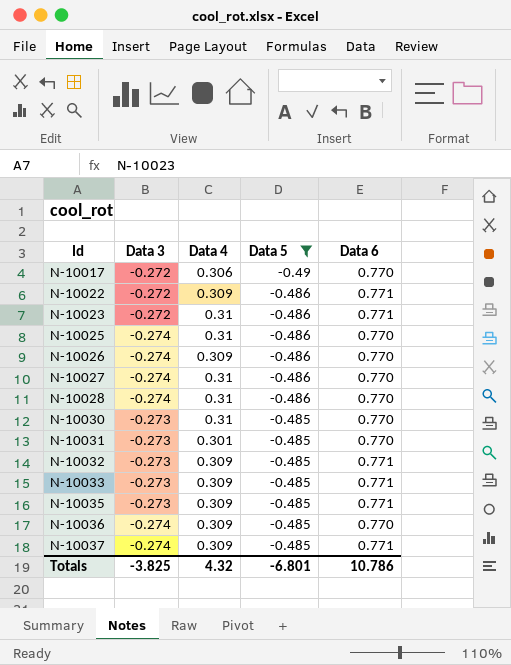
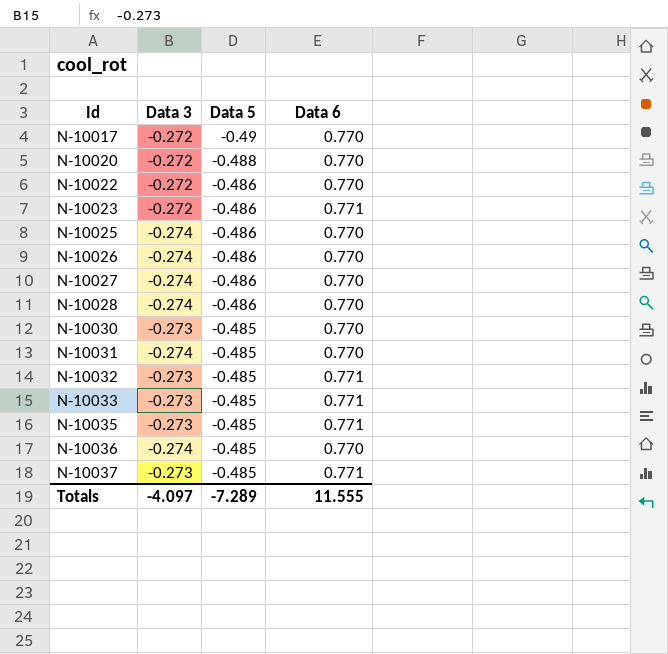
filter: Data 5 != -0.488 -> none
column Data 4 | position: 3 -> none
N-10022 | Data 6: 0.771 -> 0.770
N-10031 | Data 3: -0.273 -> -0.274
N-10037 | Data 3: -0.274 -> -0.273
Totals | Data 3: -3.825 -> -4.097
Totals | Data 5: -6.801 -> -7.289
Totals | Data 6: 10.786 -> 11.555

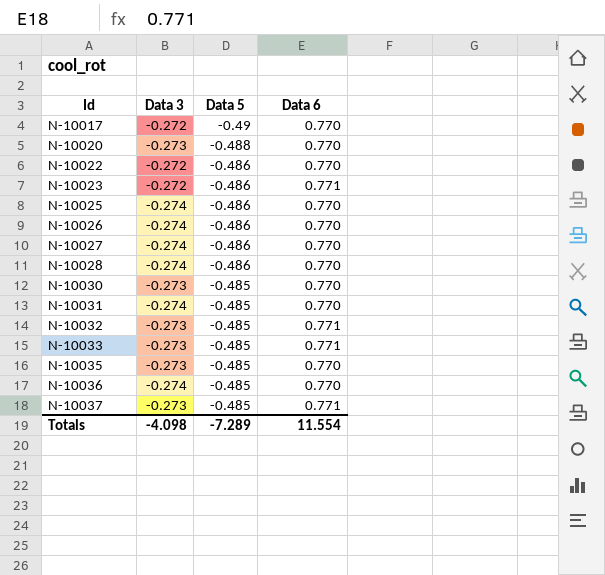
N-10020 | Data 3: -0.272 -> -0.273
N-10035 | Data 6: 0.771 -> 0.770
Totals | Data 3: -4.097 -> -4.098
Totals | Data 6: 11.555 -> 11.554

